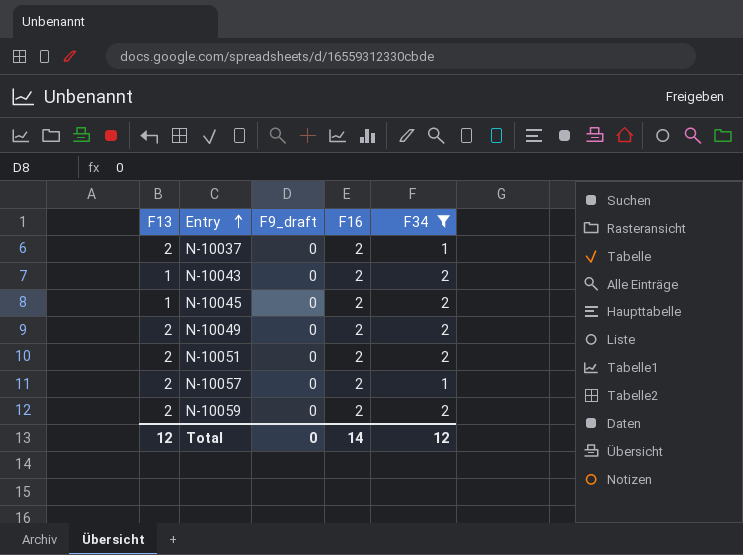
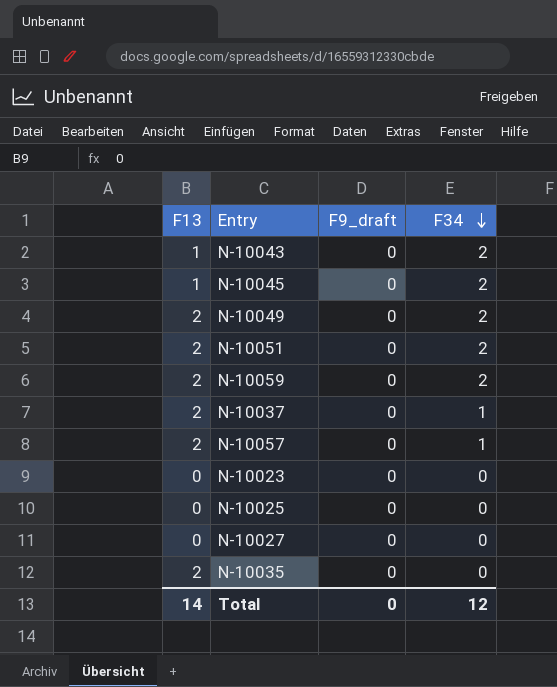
filter: F34 != 0 -> none
row order: Entry ascending -> F34 descending
column F16 | position: 4 -> none
Total | F13: 12 -> 14

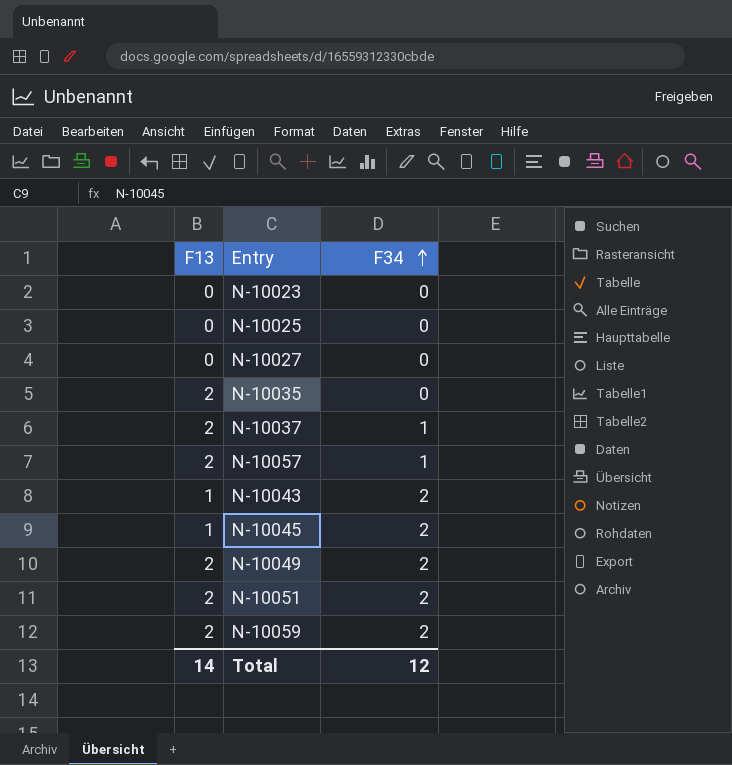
row order: F34 descending -> F34 ascending
column F9_draft | position: 3 -> none

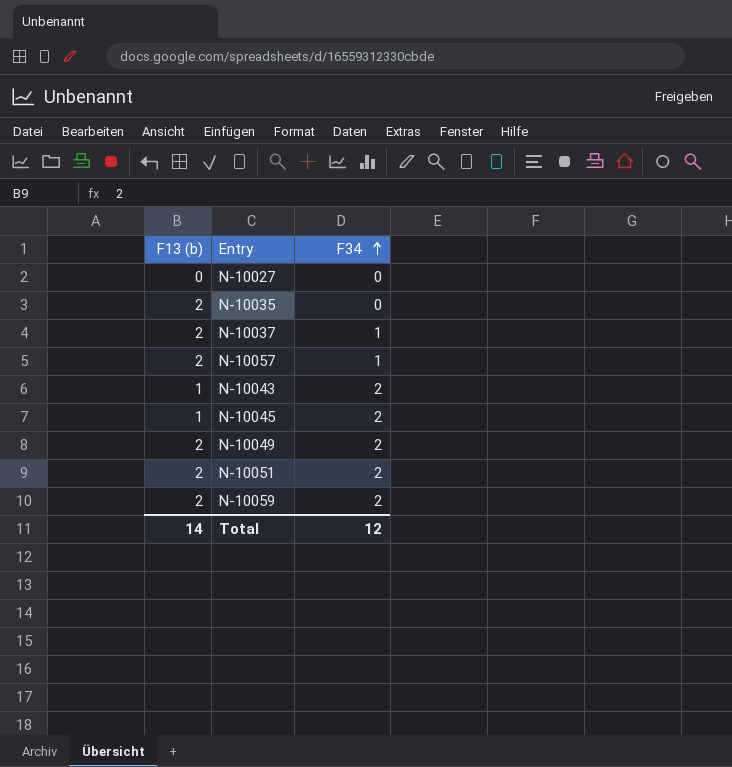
column name: F13 -> F13 (b)
row N-10023: 0 | 0 -> none
row N-10025: 0 | 0 -> none

